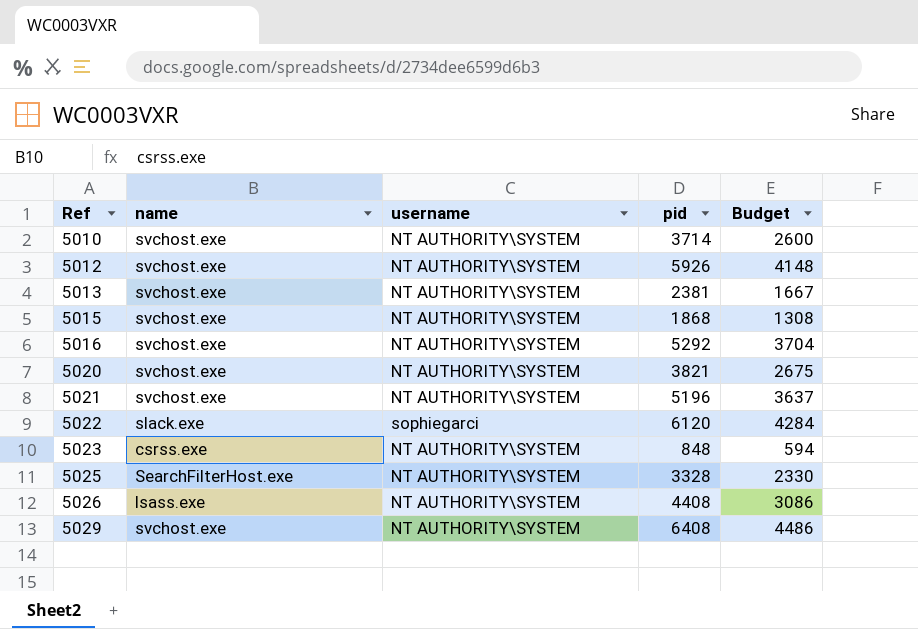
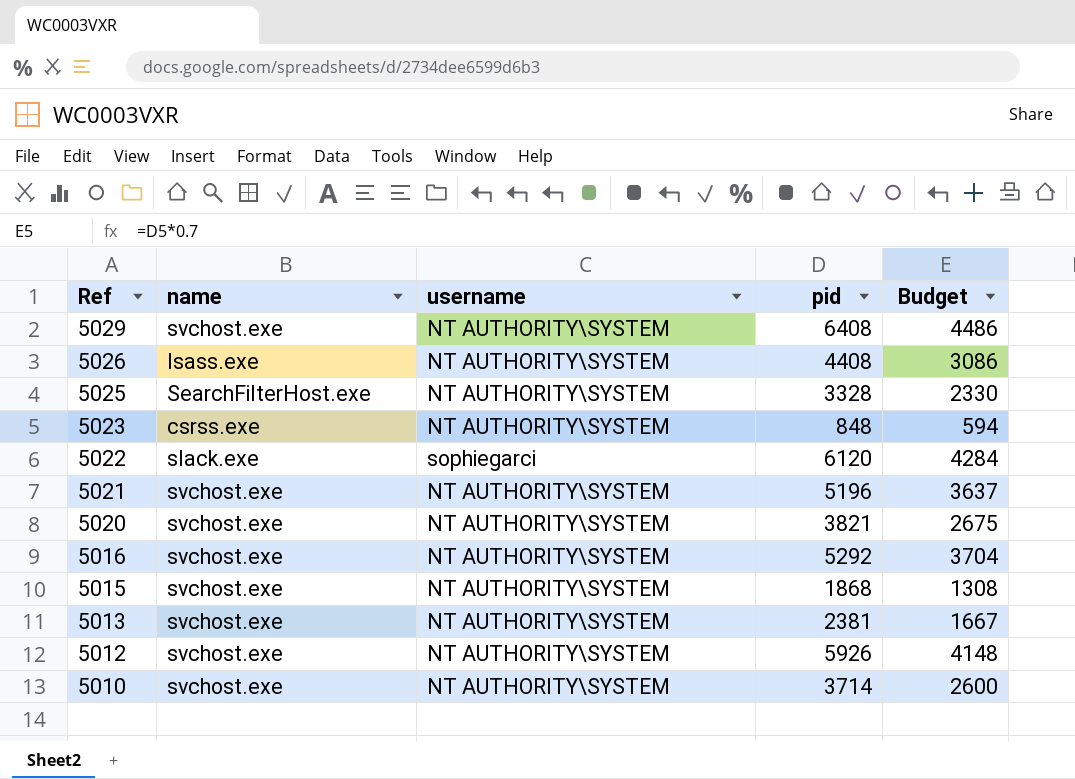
row order: Ref ascending -> Ref descending

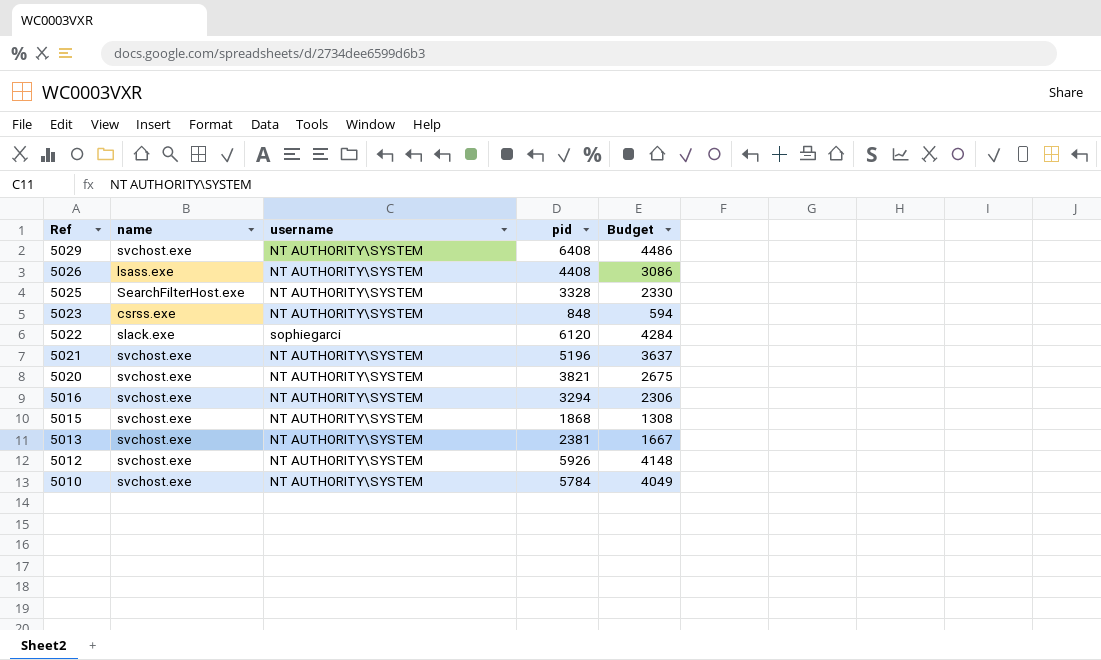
5016 | pid: 5292 -> 3294
5016 | Budget: 3704 -> 2306
5010 | pid: 3714 -> 5784
5010 | Budget: 2600 -> 4049

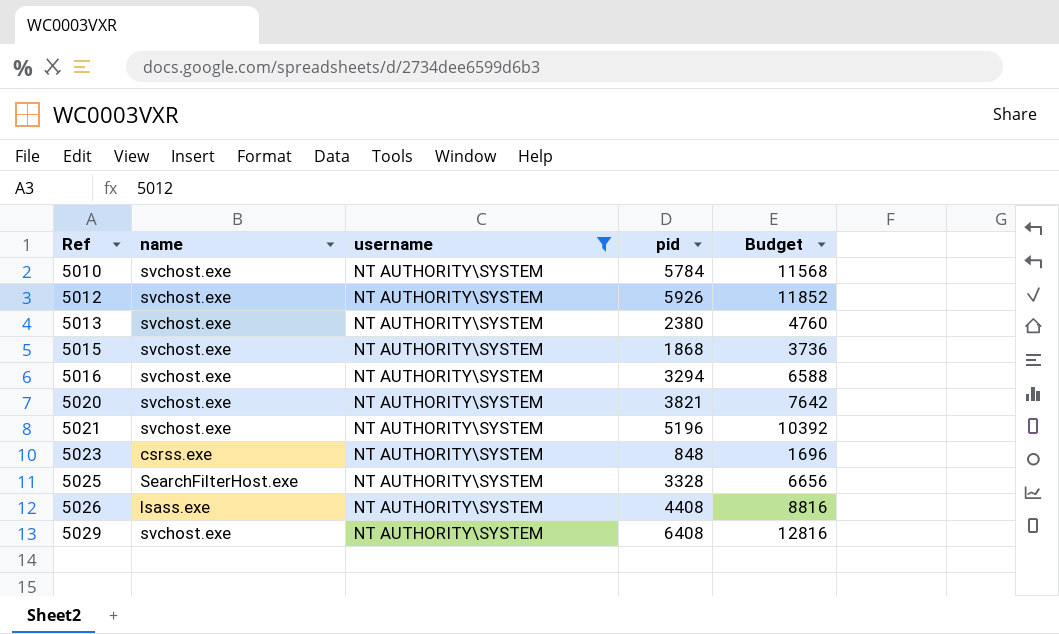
filter: none -> username = NT AUTHORITY\SYSTEM
row order: Ref descending -> Ref ascending
column Budget | formula: [pid] * 0.7 -> [pid] * 2
5013 | pid: 2381 -> 2380

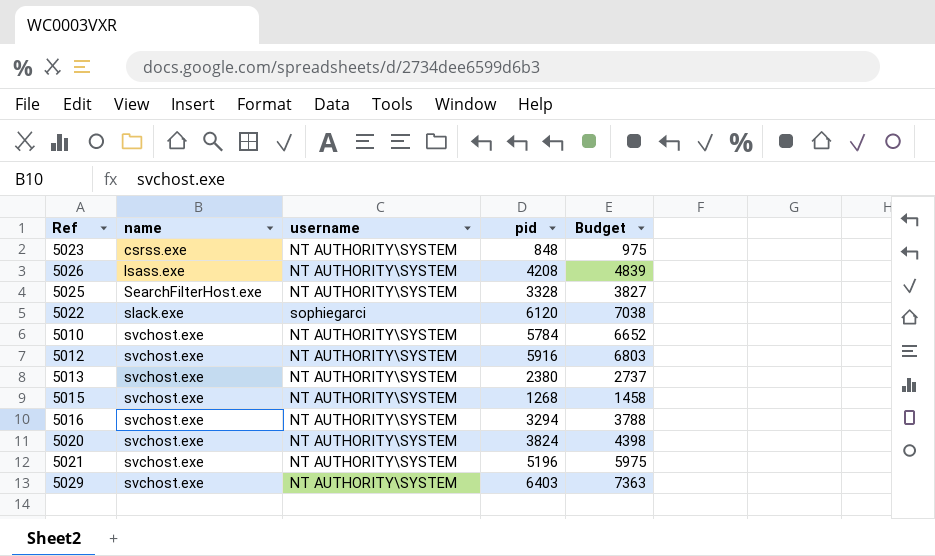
filter: username = NT AUTHORITY\SYSTEM -> none
row order: Ref ascending -> name ascending
column Budget | formula: [pid] * 2 -> [pid] * 1.15
5026 | pid: 4408 -> 4208
5012 | pid: 5926 -> 5916
5015 | pid: 1868 -> 1268
5020 | pid: 3821 -> 3824
5029 | pid: 6408 -> 6403

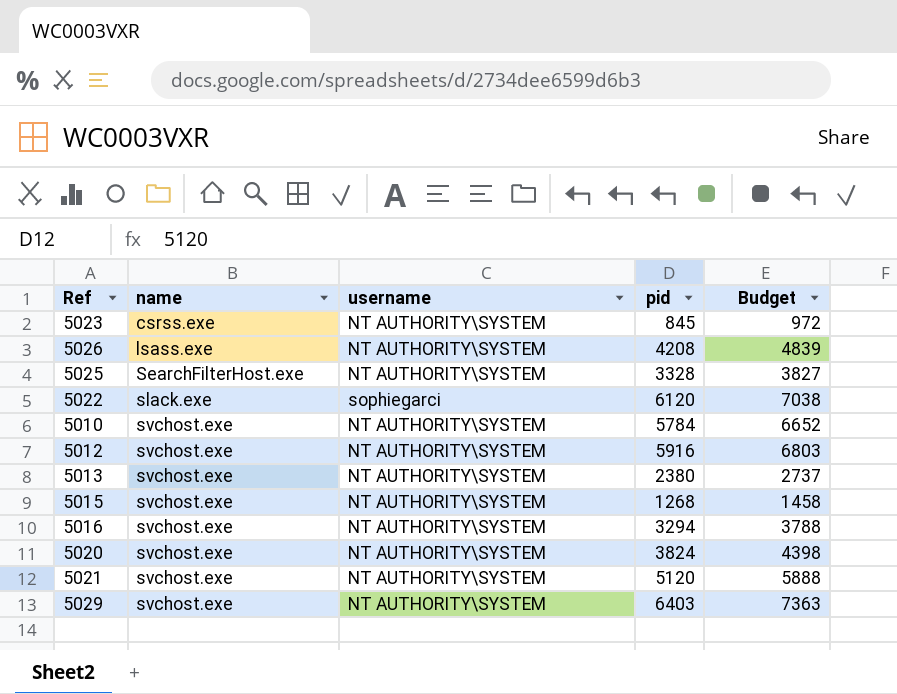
5023 | pid: 848 -> 845
5023 | Budget: 975 -> 972
5021 | pid: 5196 -> 5120
5021 | Budget: 5975 -> 5888

